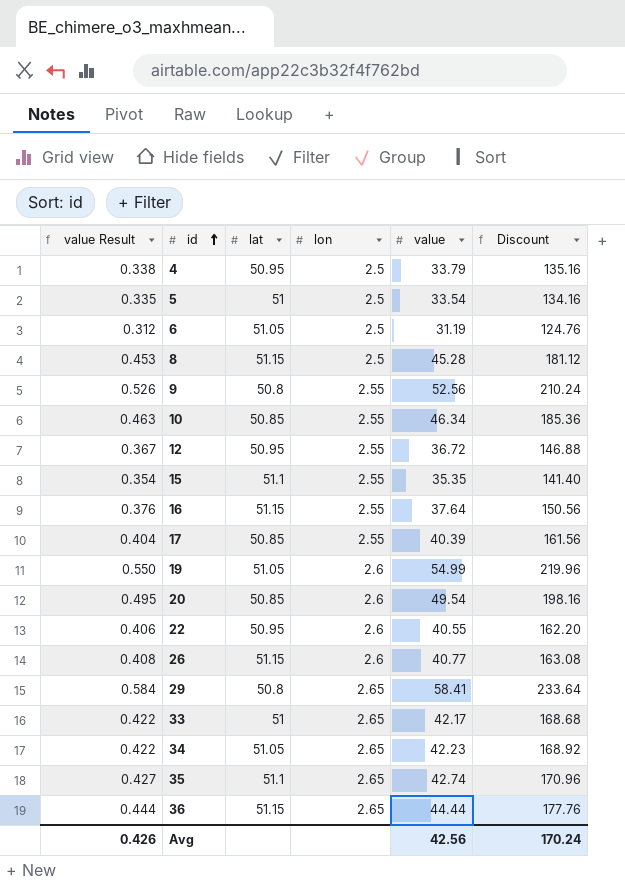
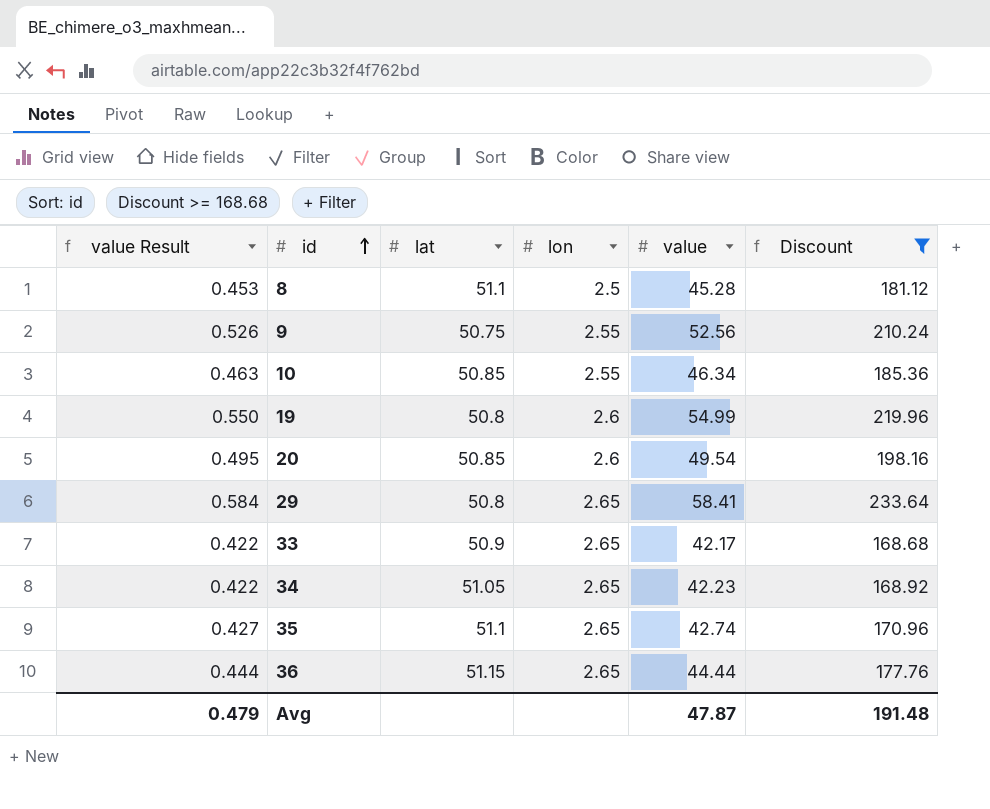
filter: none -> Discount >= 168.68
8 | lat: 51.15 -> 51.1
9 | lat: 50.8 -> 50.75
19 | lat: 51.05 -> 50.8
33 | lat: 51 -> 50.9
Avg | value Result: 0.426 -> 0.479
Avg | value: 42.56 -> 47.87
Avg | Discount: 170.24 -> 191.48

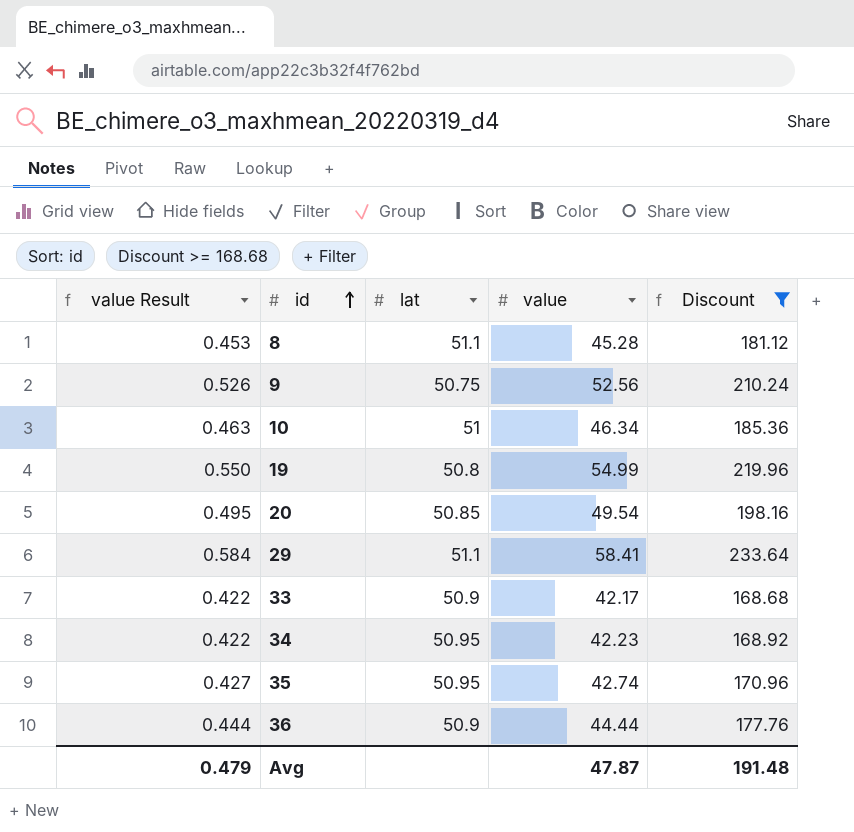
column lon | position: 4 -> none
10 | lat: 50.85 -> 51
29 | lat: 50.8 -> 51.1
34 | lat: 51.05 -> 50.95
35 | lat: 51.1 -> 50.95
36 | lat: 51.15 -> 50.9

